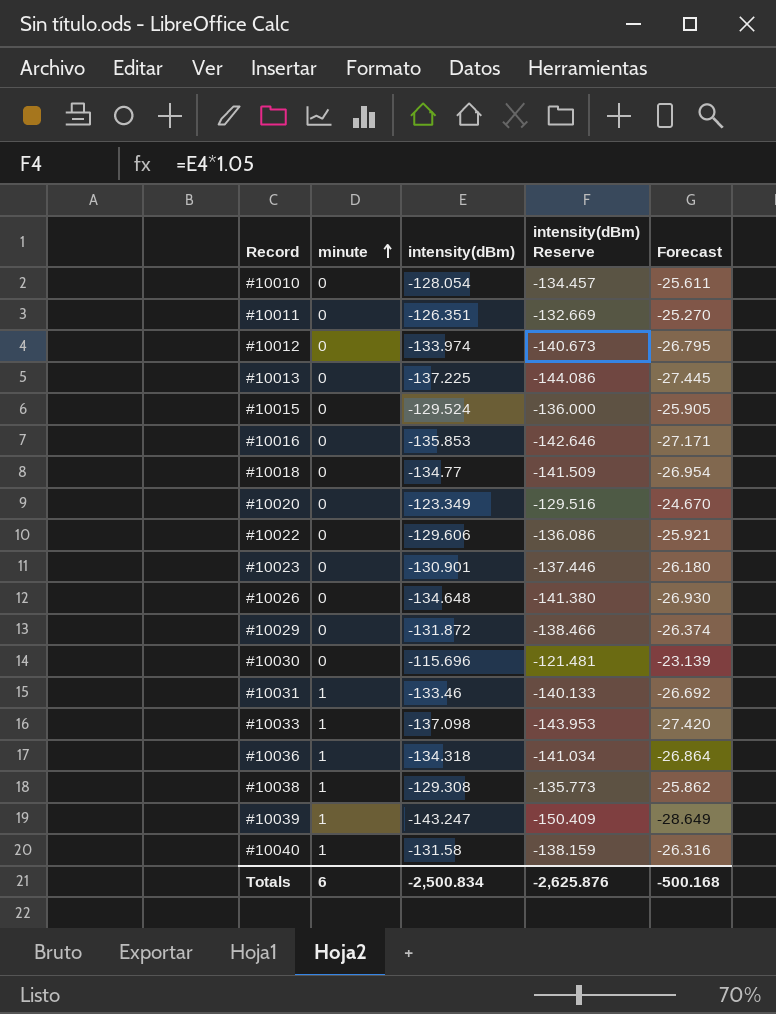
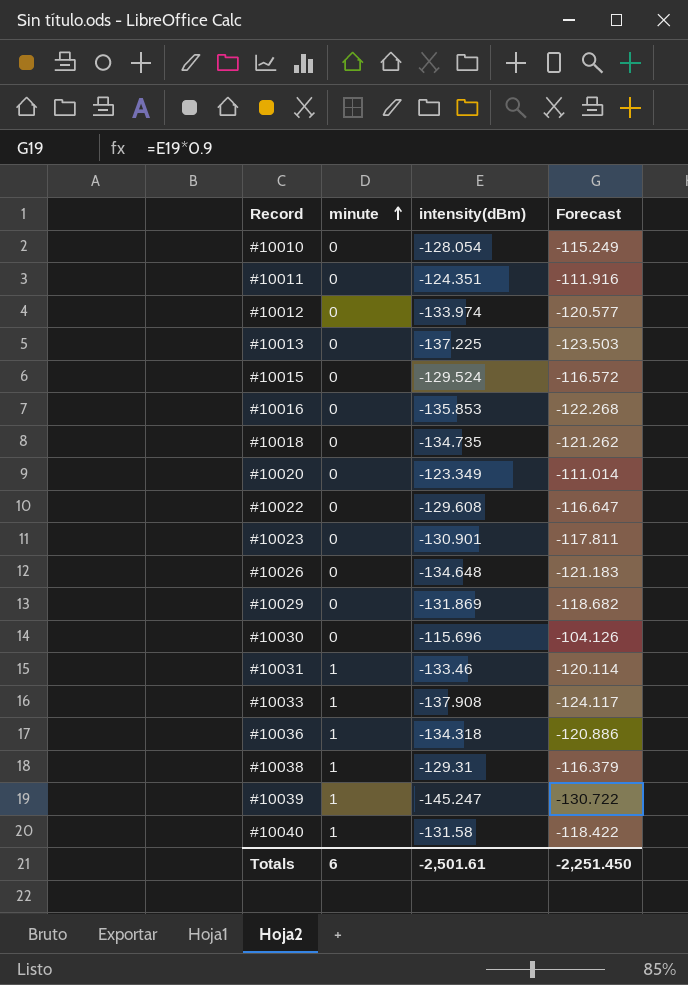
column intensity(dBm) Reserve | formula: [intensity(dBm)] * 1.05 -> none
column Forecast | formula: [intensity(dBm)] * 0.2 -> [intensity(dBm)] * 0.9
#10011 | intensity(dBm): -126.351 -> -124.351
#10018 | intensity(dBm): -134.77 -> -134.735
#10022 | intensity(dBm): -129.606 -> -129.608
#10029 | intensity(dBm): -131.872 -> -131.869
#10033 | intensity(dBm): -137.098 -> -137.908
#10038 | intensity(dBm): -129.308 -> -129.31
#10039 | intensity(dBm): -143.247 -> -145.247
Totals | intensity(dBm): -2,500.834 -> -2,501.61
Totals | Forecast: -500.168 -> -2,251.450

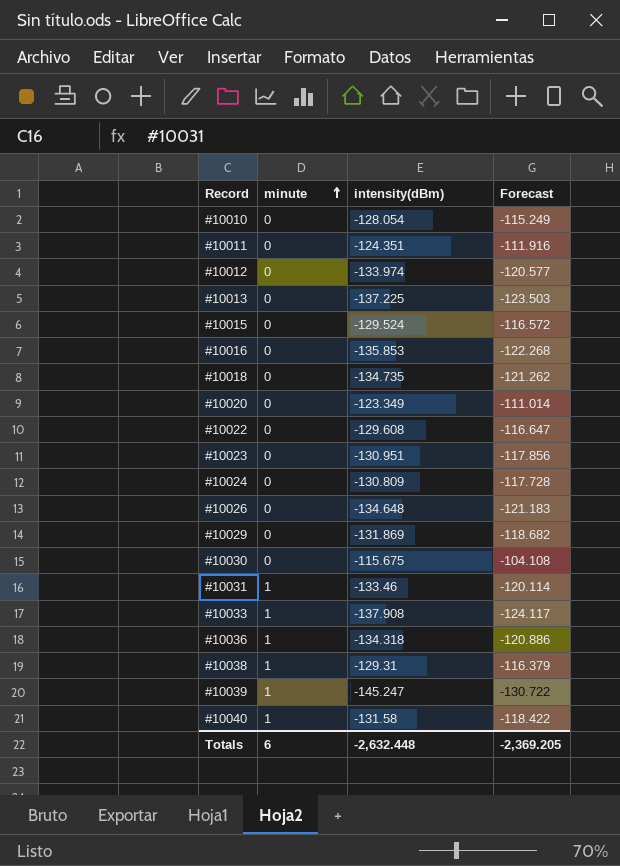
#10023 | intensity(dBm): -130.901 -> -130.951
#10023 | Forecast: -117.811 -> -117.856
row #10024: none -> 0 | -130.809 | -117.728
#10030 | intensity(dBm): -115.696 -> -115.675
#10030 | Forecast: -104.126 -> -104.108
Totals | intensity(dBm): -2,501.61 -> -2,632.448
Totals | Forecast: -2,251.450 -> -2,369.205

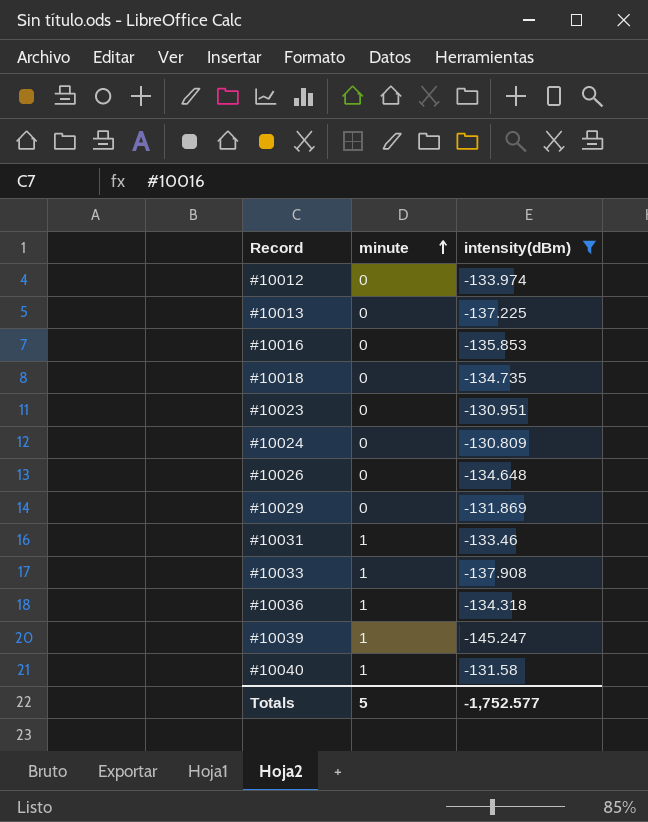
filter: none -> intensity(dBm) <= -130.809
column Forecast | formula: [intensity(dBm)] * 0.9 -> none
Totals | minute: 6 -> 5
Totals | intensity(dBm): -2,632.448 -> -1,752.577

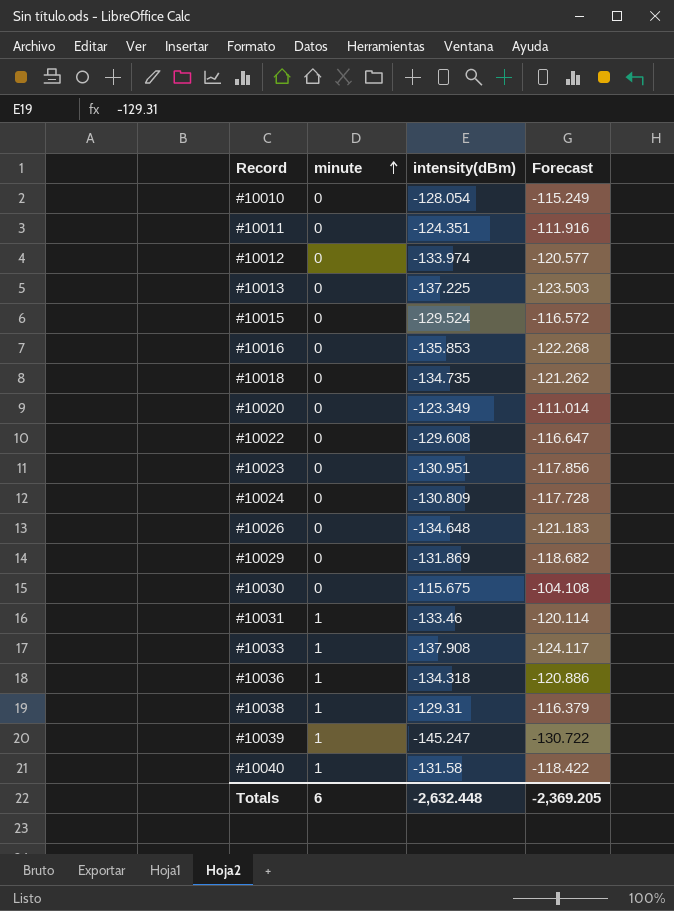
filter: intensity(dBm) <= -130.809 -> none
column Forecast | formula: none -> [intensity(dBm)] * 0.9
Totals | minute: 5 -> 6
Totals | intensity(dBm): -1,752.577 -> -2,632.448

